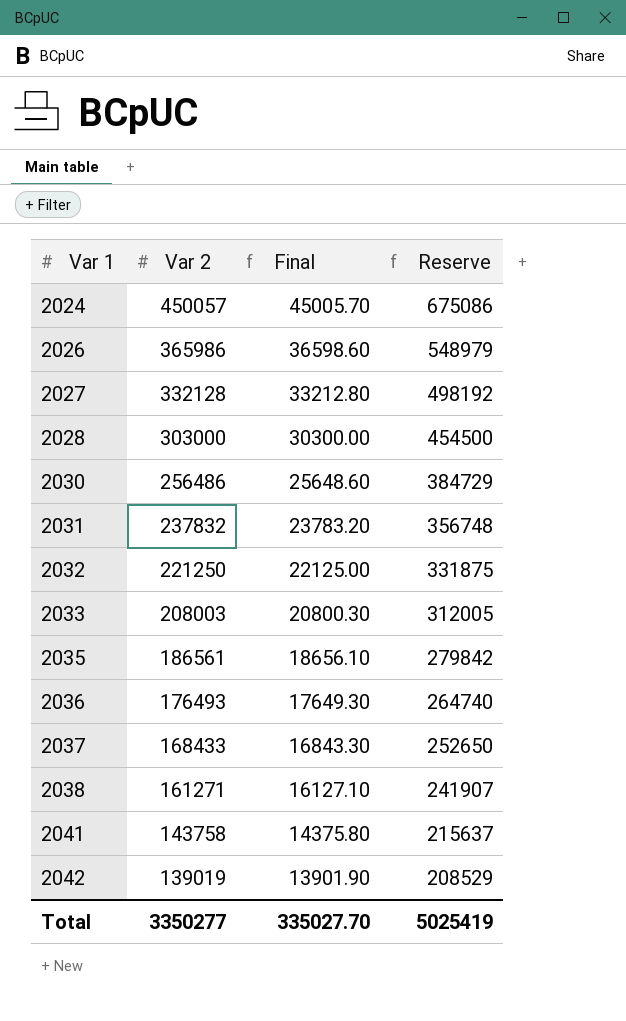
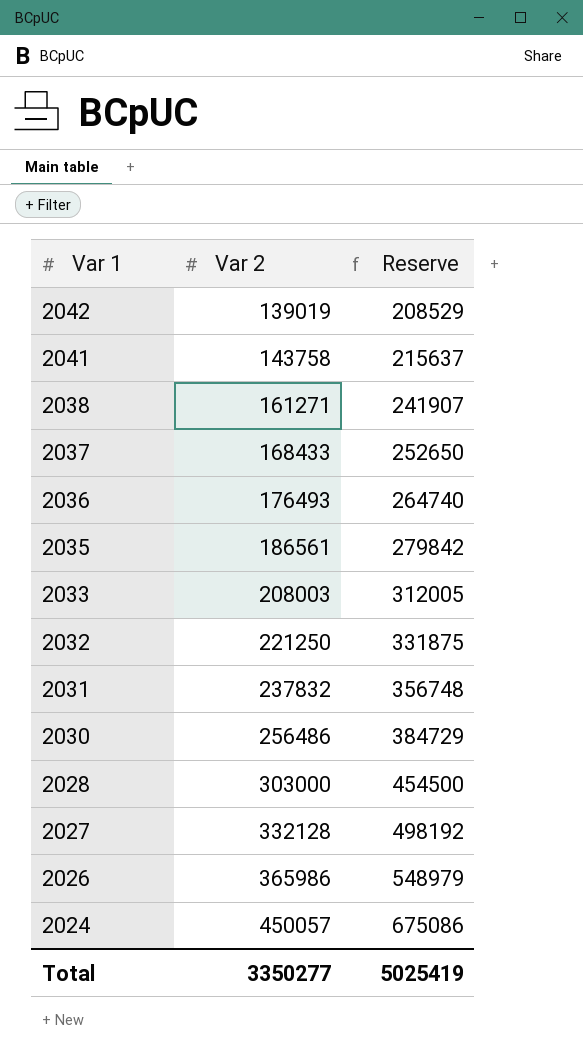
row order: Var 1 ascending -> Var 1 descending
column Final | formula: [Var 2] * 0.1 -> none

